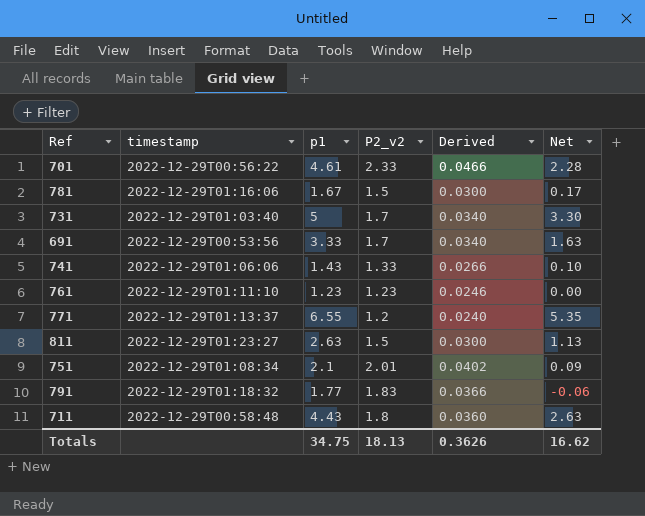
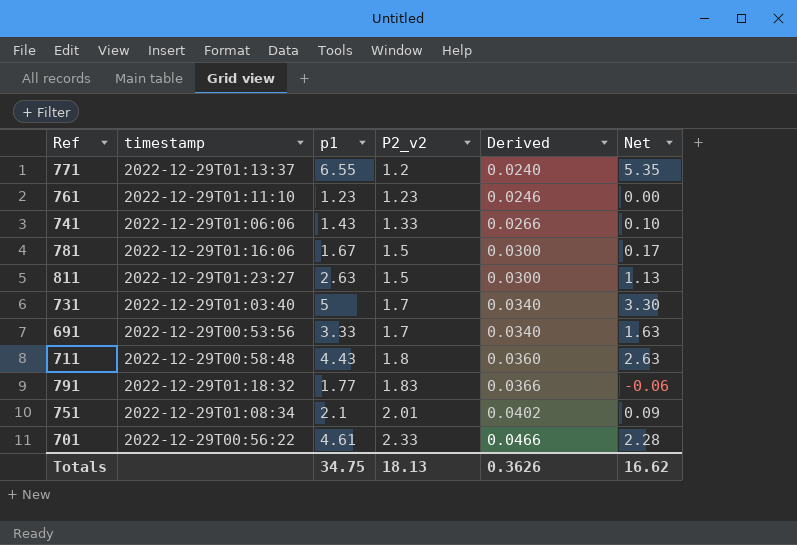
row order: none -> P2_v2 ascending

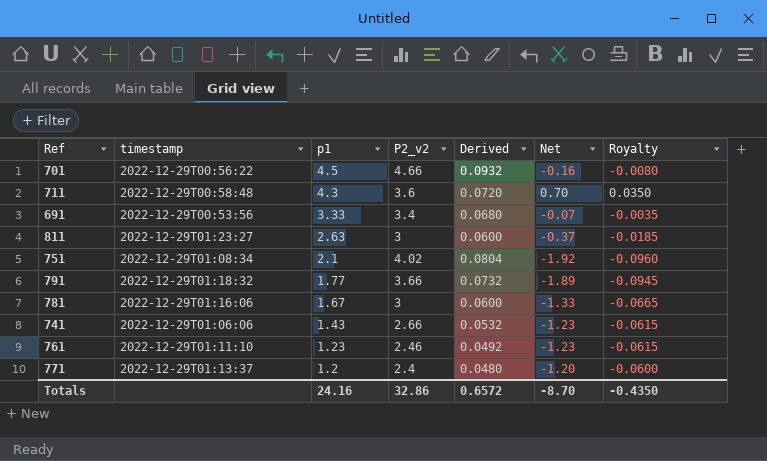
row order: P2_v2 ascending -> p1 descending
column Royalty | formula: none -> [Net] * 0.05
row 731: 2022-12-29T01:03:40 | 5 | 1.7 | 0.0340 | 3.30 -> none
701 | p1: 4.61 -> 4.5
701 | P2_v2: 2.33 -> 4.66
701 | Derived: 0.0466 -> 0.0932
701 | Net: 2.28 -> -0.16
711 | p1: 4.43 -> 4.3
711 | P2_v2: 1.8 -> 3.6
711 | Derived: 0.0360 -> 0.0720
711 | Net: 2.63 -> 0.70
691 | P2_v2: 1.7 -> 3.4
691 | Derived: 0.0340 -> 0.0680
691 | Net: 1.63 -> -0.07
811 | P2_v2: 1.5 -> 3
811 | Derived: 0.0300 -> 0.0600
811 | Net: 1.13 -> -0.37
751 | P2_v2: 2.01 -> 4.02
751 | Derived: 0.0402 -> 0.0804
751 | Net: 0.09 -> -1.92
791 | P2_v2: 1.83 -> 3.66
791 | Derived: 0.0366 -> 0.0732
791 | Net: -0.06 -> -1.89
781 | P2_v2: 1.5 -> 3
781 | Derived: 0.0300 -> 0.0600
781 | Net: 0.17 -> -1.33
741 | P2_v2: 1.33 -> 2.66
741 | Derived: 0.0266 -> 0.0532
741 | Net: 0.10 -> -1.23
761 | P2_v2: 1.23 -> 2.46
761 | Derived: 0.0246 -> 0.0492
761 | Net: 0.00 -> -1.23
771 | p1: 6.55 -> 1.2
771 | P2_v2: 1.2 -> 2.4
771 | Derived: 0.0240 -> 0.0480
771 | Net: 5.35 -> -1.20
Totals | p1: 34.75 -> 24.16
Totals | P2_v2: 18.13 -> 32.86
Totals | Derived: 0.3626 -> 0.6572
Totals | Net: 16.62 -> -8.70

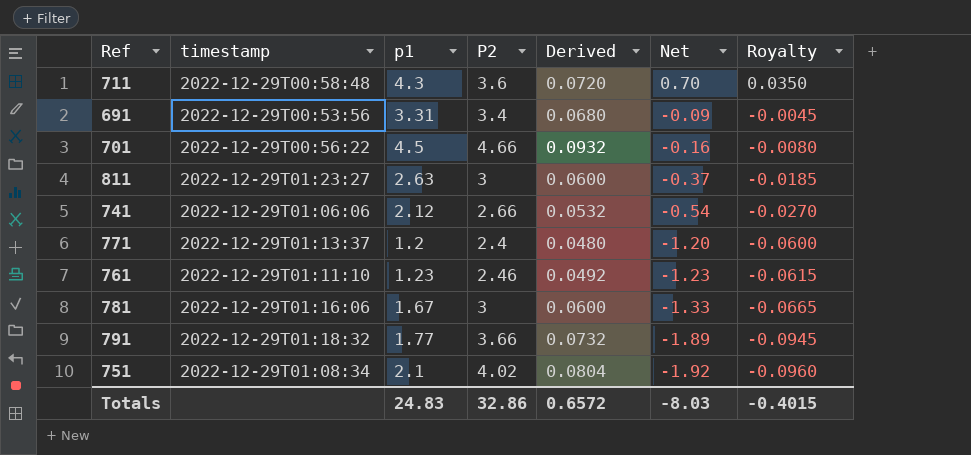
row order: p1 descending -> Net descending
column name: P2_v2 -> P2
691 | p1: 3.33 -> 3.31
691 | Net: -0.07 -> -0.09
691 | Royalty: -0.0035 -> -0.0045
741 | p1: 1.43 -> 2.12
741 | Net: -1.23 -> -0.54
741 | Royalty: -0.0615 -> -0.0270
Totals | p1: 24.16 -> 24.83
Totals | Net: -8.70 -> -8.03
Totals | Royalty: -0.4350 -> -0.4015

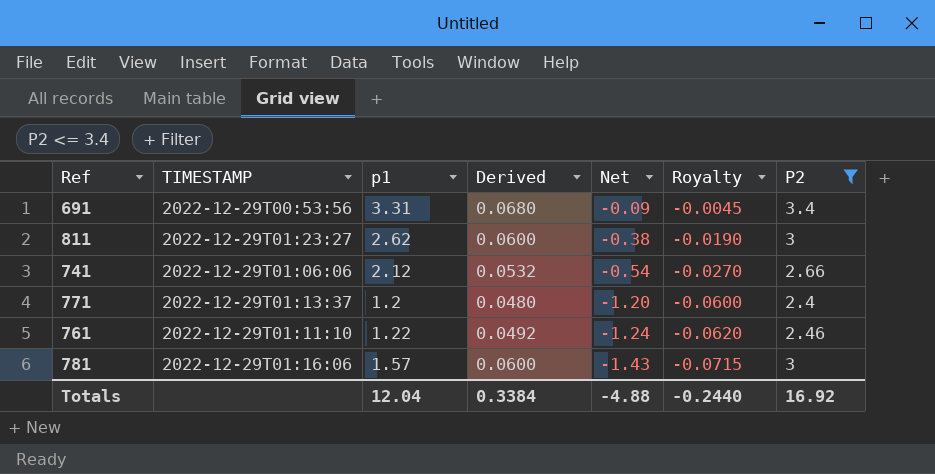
filter: none -> P2 <= 3.4
column name: timestamp -> TIMESTAMP
column P2 | position: 4 -> 7
811 | p1: 2.63 -> 2.62
811 | Net: -0.37 -> -0.38
811 | Royalty: -0.0185 -> -0.0190
761 | p1: 1.23 -> 1.22
761 | Net: -1.23 -> -1.24
761 | Royalty: -0.0615 -> -0.0620
781 | p1: 1.67 -> 1.57
781 | Net: -1.33 -> -1.43
781 | Royalty: -0.0665 -> -0.0715
Totals | p1: 24.83 -> 12.04
Totals | Derived: 0.6572 -> 0.3384
Totals | Net: -8.03 -> -4.88
Totals | Royalty: -0.4015 -> -0.2440
Totals | P2: 32.86 -> 16.92

